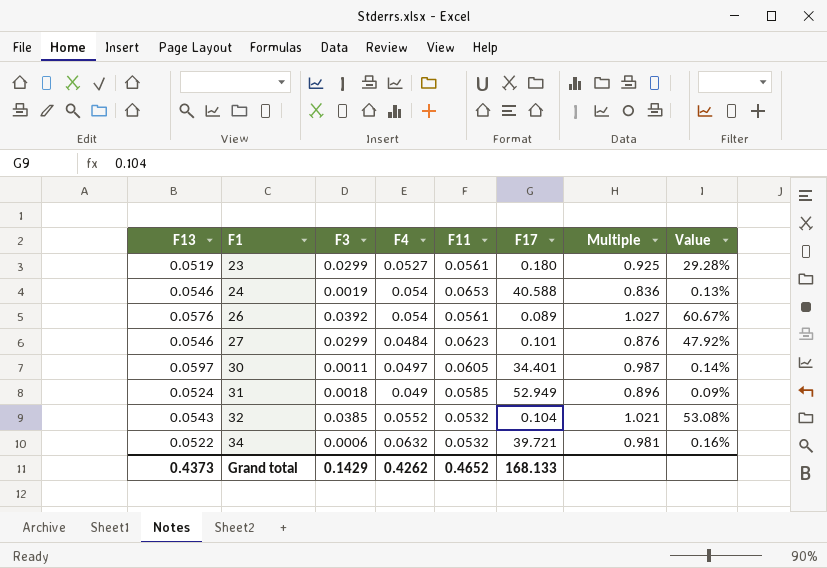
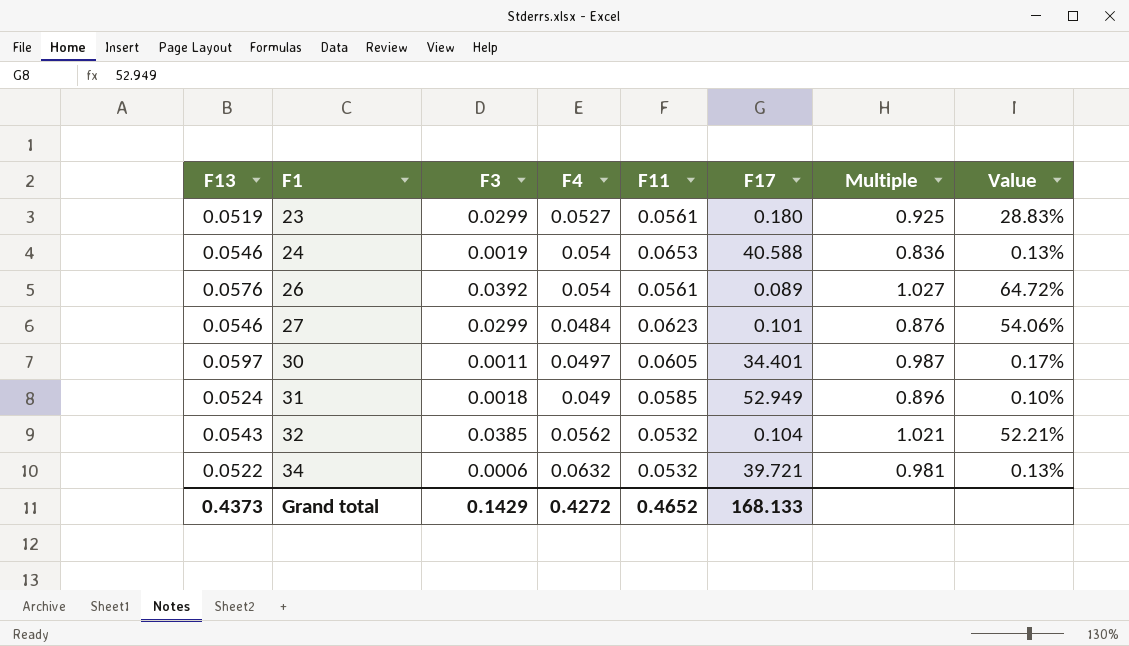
column Value | formula: [F4] / [F17] -> [F13] / [F17]
32 | F4: 0.0552 -> 0.0562
Grand total | F4: 0.4262 -> 0.4272

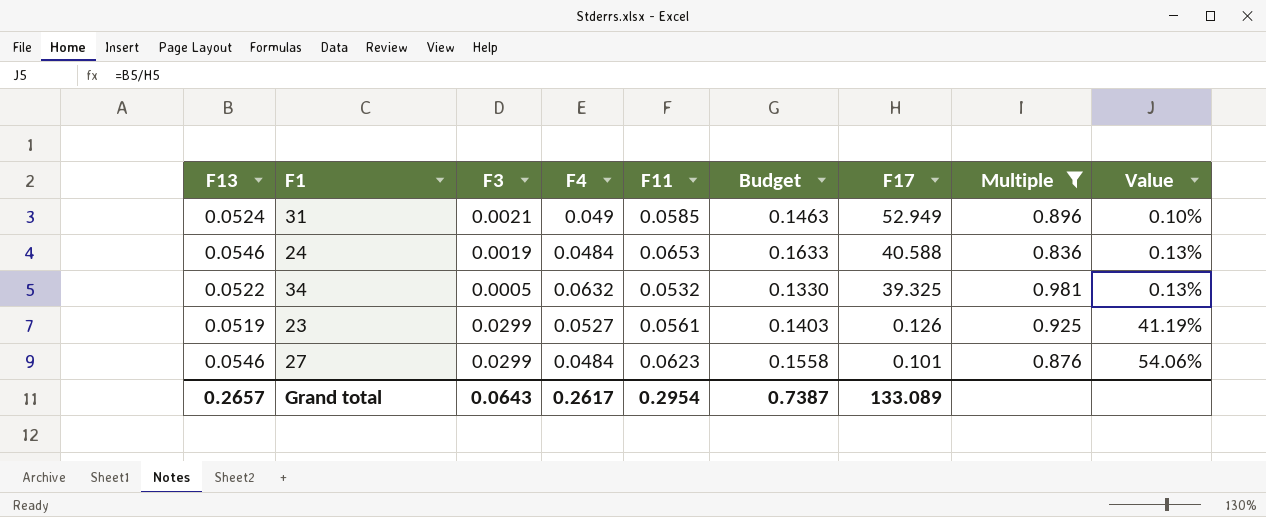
filter: none -> Multiple <= 0.981
row order: F1 ascending -> F17 descending
column Budget | formula: none -> [F11] * 2.5
31 | F3: 0.0018 -> 0.0021
24 | F4: 0.054 -> 0.0484
34 | F3: 0.0006 -> 0.0005
34 | F17: 39.721 -> 39.325
23 | F17: 0.180 -> 0.126
23 | Value: 28.83% -> 41.19%
Grand total | F13: 0.4373 -> 0.2657
Grand total | F3: 0.1429 -> 0.0643
Grand total | F4: 0.4272 -> 0.2617
Grand total | F11: 0.4652 -> 0.2954
Grand total | F17: 168.133 -> 133.089

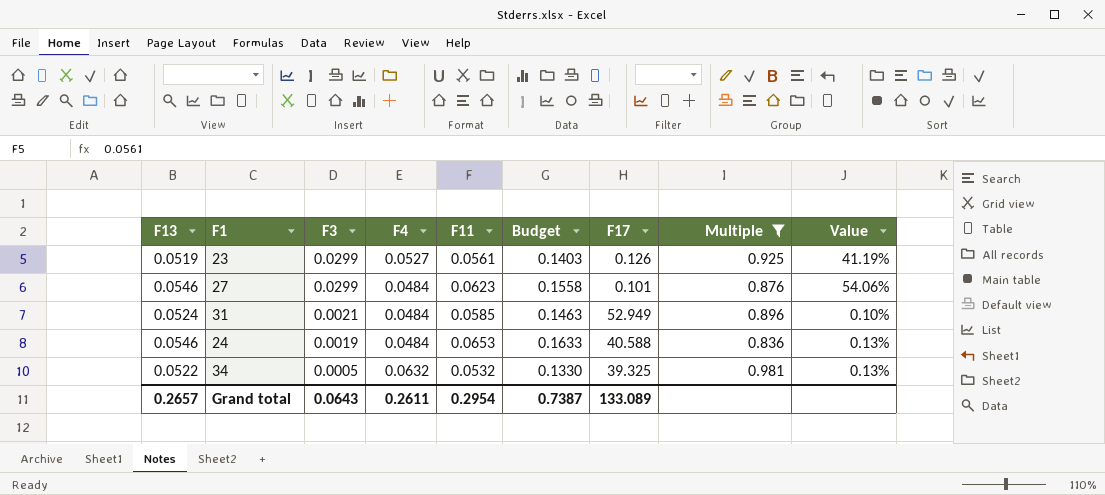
row order: F17 descending -> F3 descending
31 | F4: 0.049 -> 0.0484
Grand total | F4: 0.2617 -> 0.2611

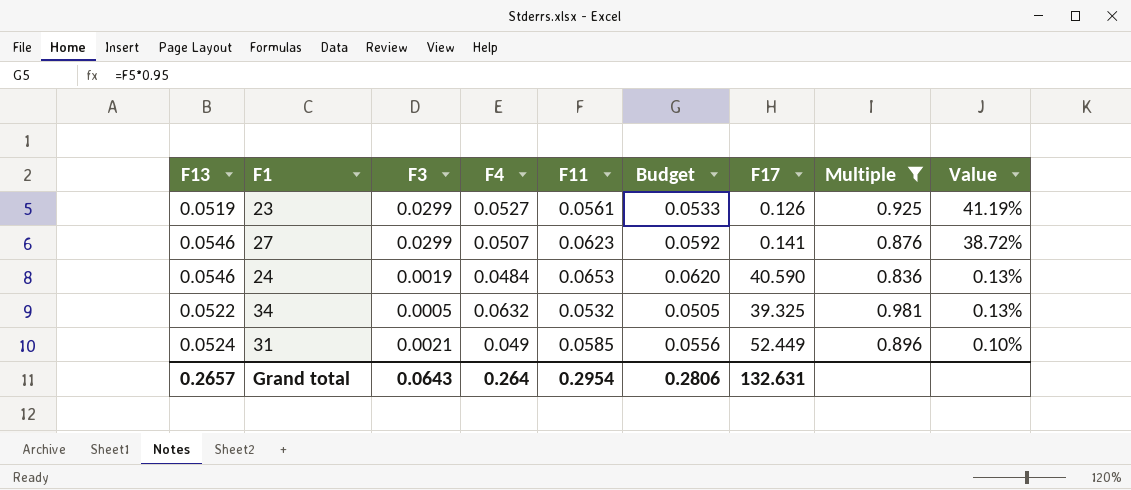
row order: F3 descending -> Value descending
column Budget | formula: [F11] * 2.5 -> [F11] * 0.95
27 | F4: 0.0484 -> 0.0507
27 | F17: 0.101 -> 0.141
27 | Value: 54.06% -> 38.72%
24 | F17: 40.588 -> 40.590
31 | F4: 0.0484 -> 0.049
31 | F17: 52.949 -> 52.449
Grand total | F4: 0.2611 -> 0.264
Grand total | Budget: 0.7387 -> 0.2806
Grand total | F17: 133.089 -> 132.631

